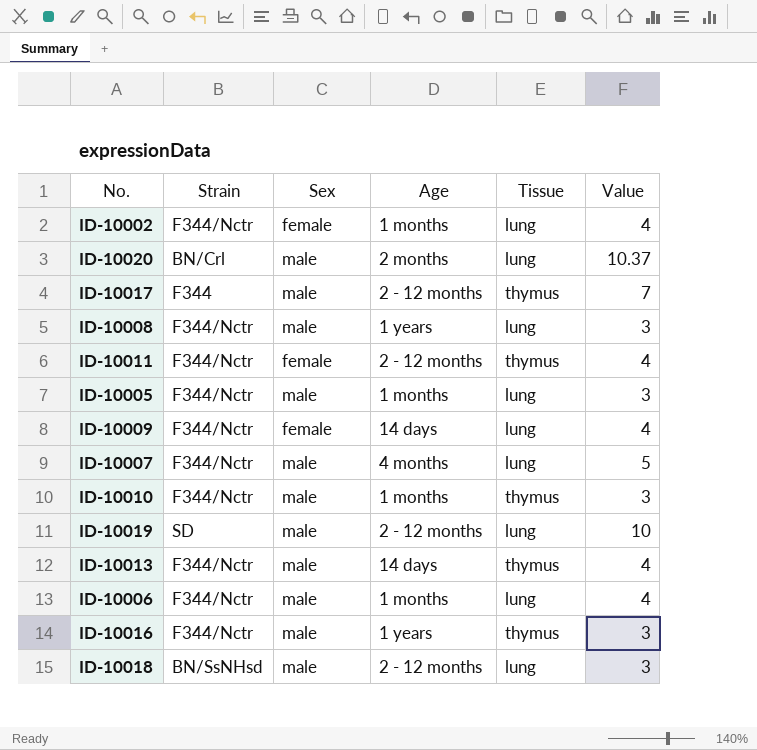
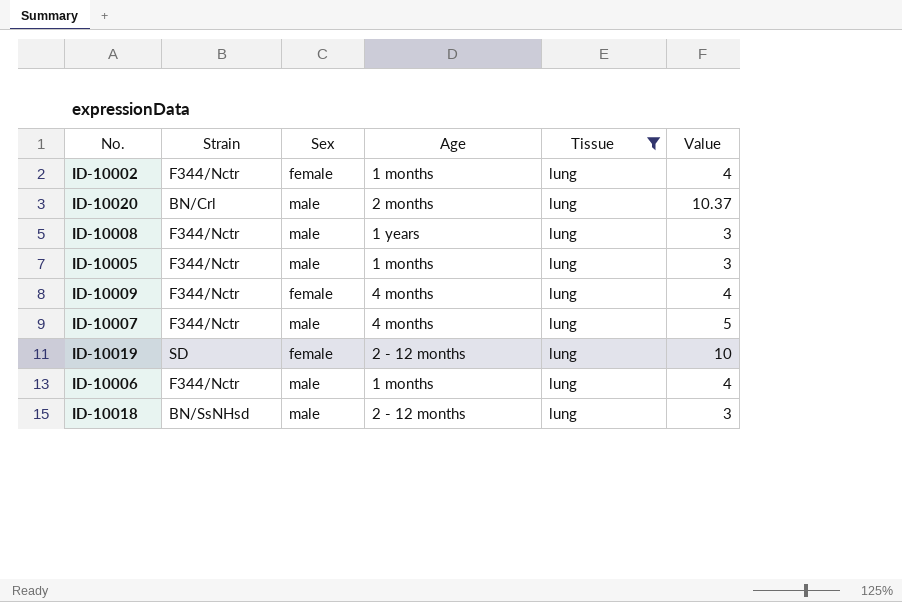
filter: none -> Tissue = lung
ID-10009 | Age: 14 days -> 4 months
ID-10019 | Sex: male -> female

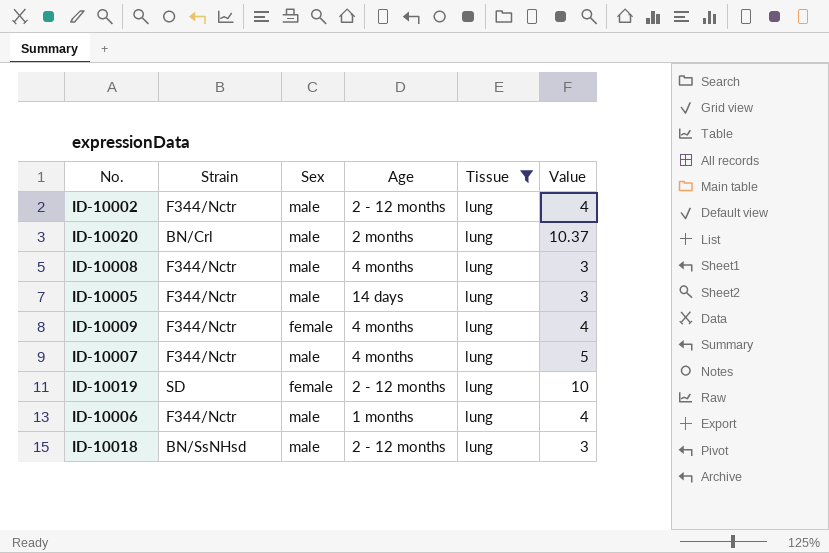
ID-10002 | Sex: female -> male
ID-10002 | Age: 1 months -> 2 - 12 months
ID-10008 | Age: 1 years -> 4 months
ID-10005 | Age: 1 months -> 14 days

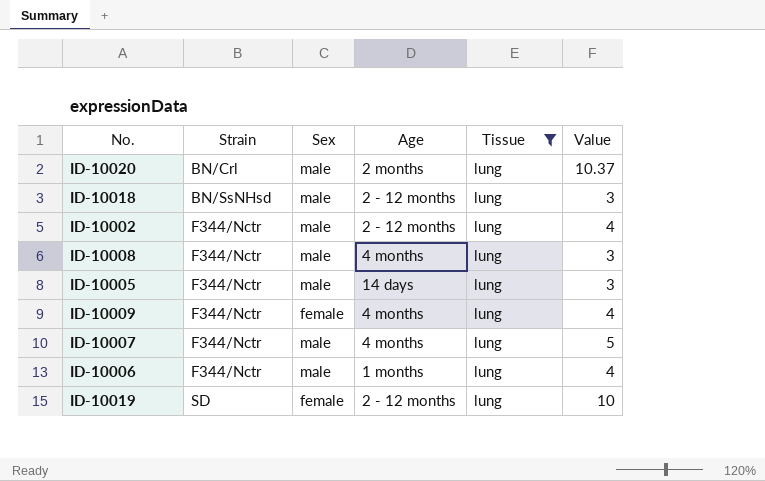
row order: none -> Strain ascending

